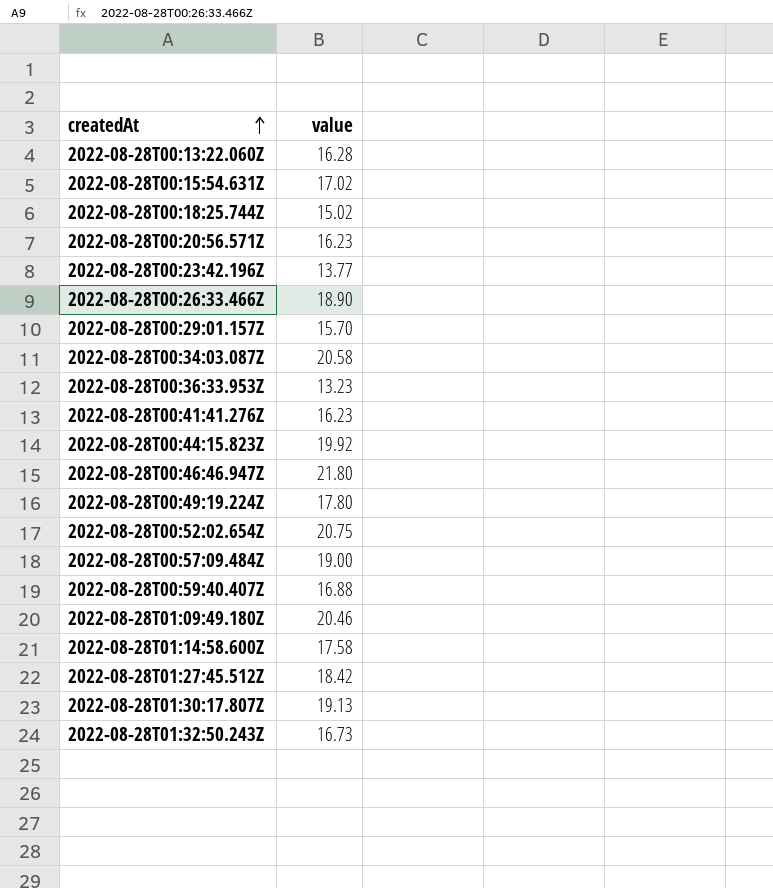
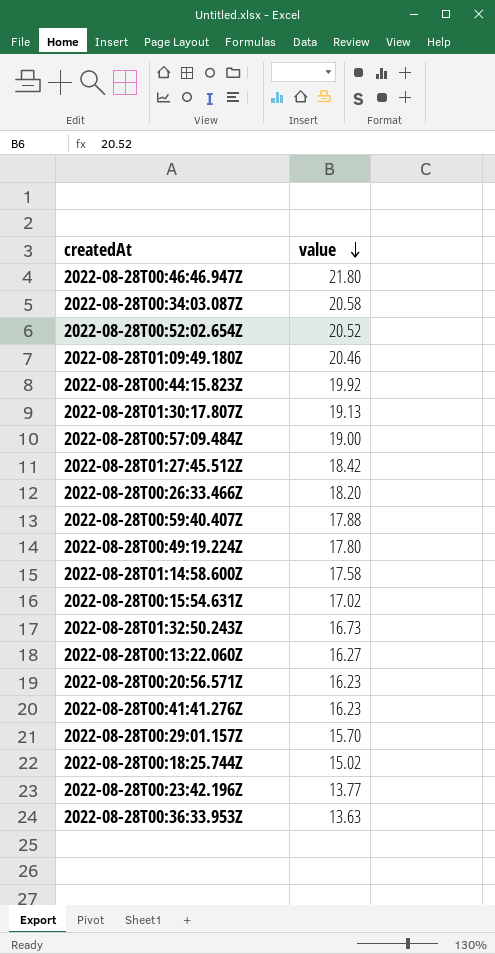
row order: createdAt ascending -> value descending
2022-08-28T00:52:02.654Z | value: 20.75 -> 20.52
2022-08-28T00:26:33.466Z | value: 18.90 -> 18.20
2022-08-28T00:59:40.407Z | value: 16.88 -> 17.88
2022-08-28T00:13:22.060Z | value: 16.28 -> 16.27
2022-08-28T00:36:33.953Z | value: 13.23 -> 13.63

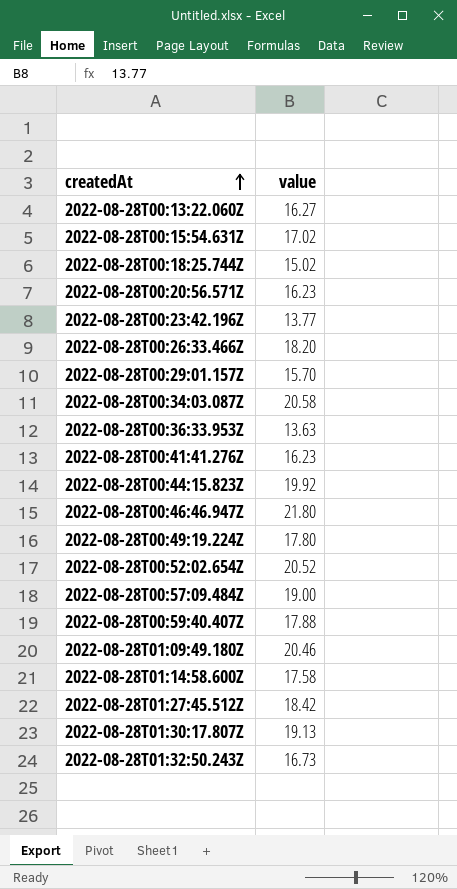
row order: value descending -> createdAt ascending

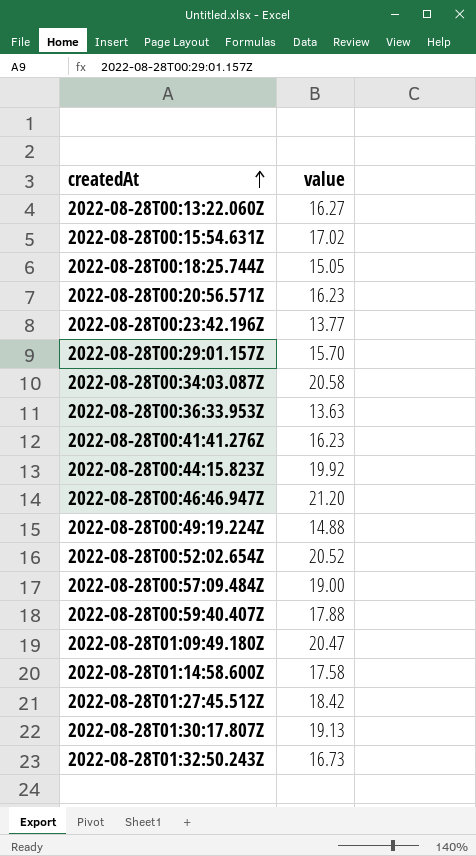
row 2022-08-28T00:26:33.466Z: 18.20 -> none
2022-08-28T00:18:25.744Z | value: 15.02 -> 15.05
2022-08-28T00:46:46.947Z | value: 21.80 -> 21.20
2022-08-28T00:49:19.224Z | value: 17.80 -> 14.88
2022-08-28T01:09:49.180Z | value: 20.46 -> 20.47

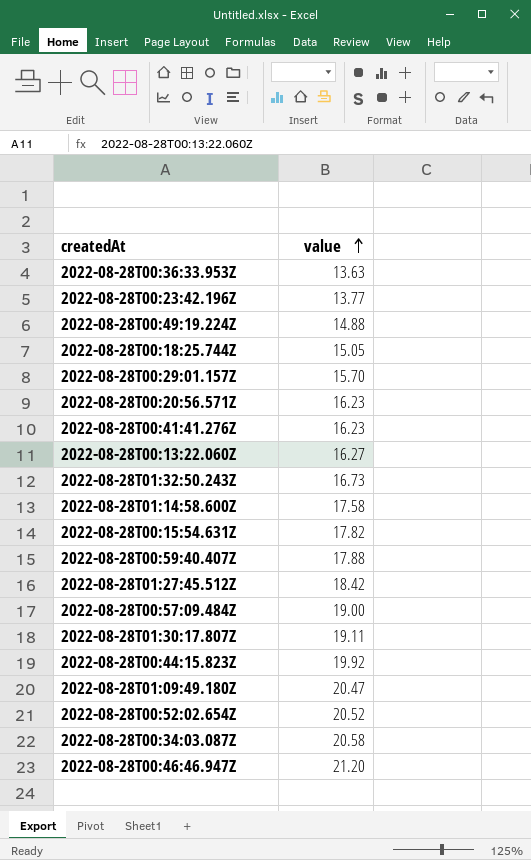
row order: createdAt ascending -> value ascending
2022-08-28T00:15:54.631Z | value: 17.02 -> 17.82
2022-08-28T01:30:17.807Z | value: 19.13 -> 19.11

